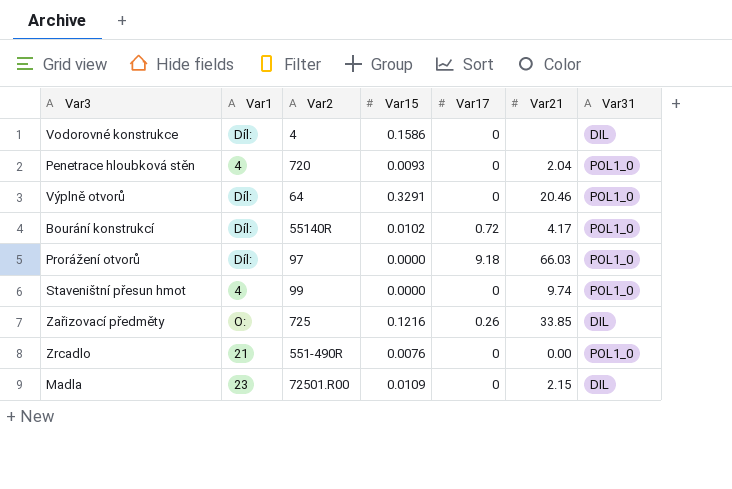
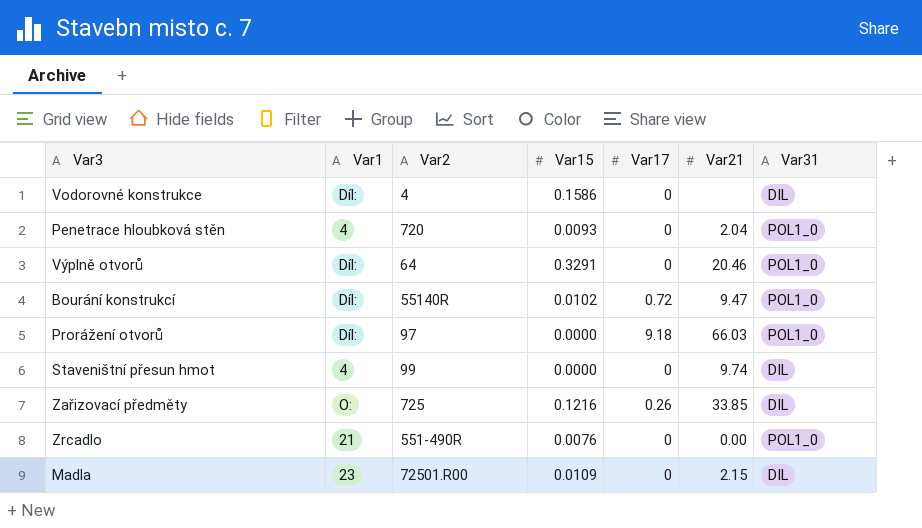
Bourání konstrukcí | Var21: 4.17 -> 9.47
Staveništní přesun hmot | Var31: POL1_0 -> DIL

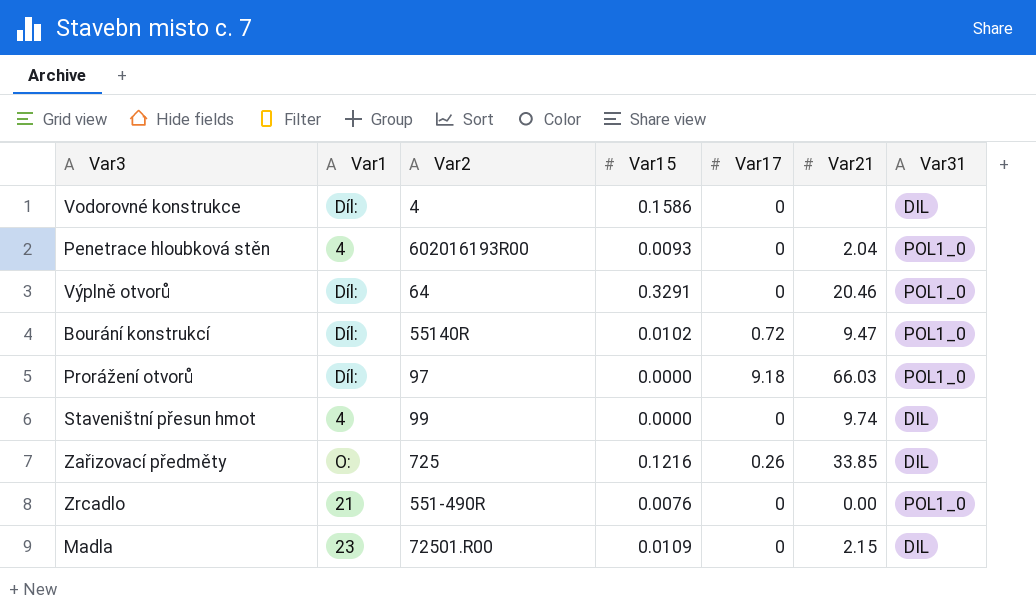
Penetrace hloubková stěn | Var2: 720 -> 602016193R00

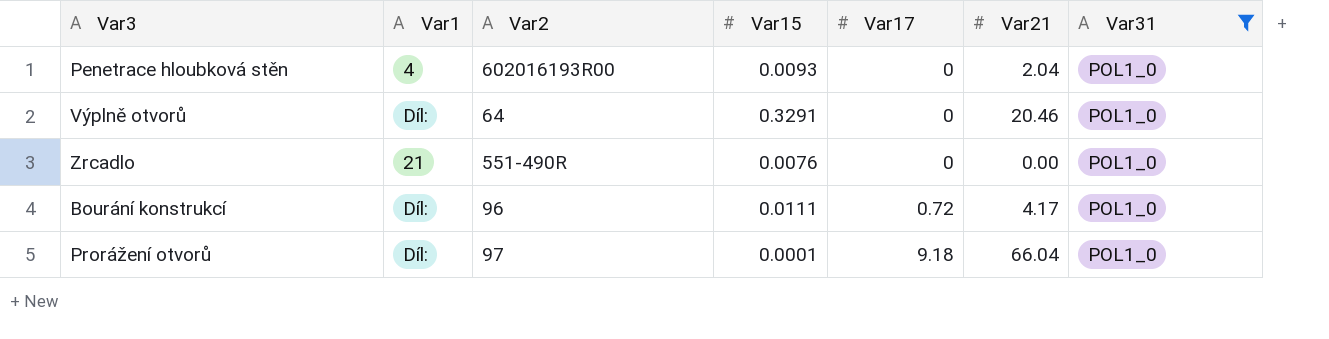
filter: none -> Var31 = POL1_0
row order: none -> Var17 ascending
Bourání konstrukcí | Var2: 55140R -> 96
Bourání konstrukcí | Var15: 0.0102 -> 0.0111
Bourání konstrukcí | Var21: 9.47 -> 4.17
Prorážení otvorů | Var15: 0.0000 -> 0.0001
Prorážení otvorů | Var21: 66.03 -> 66.04

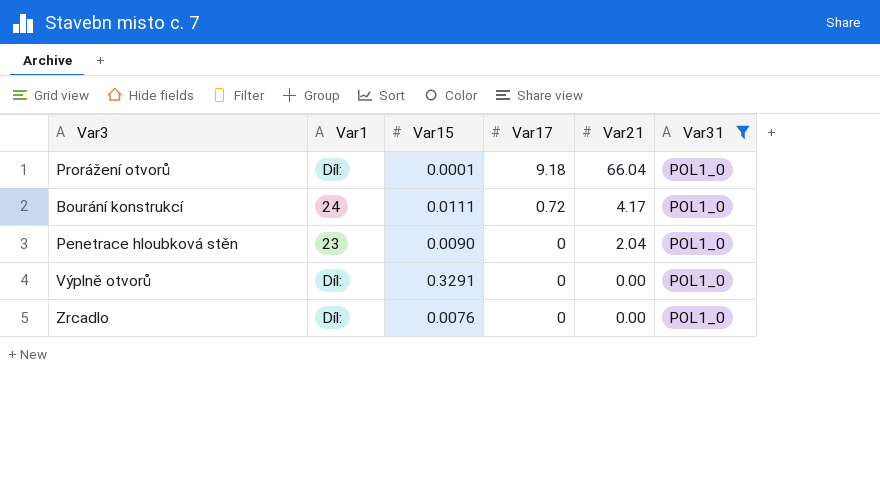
row order: Var17 ascending -> Var17 descending
column Var2 | position: 3 -> none
Bourání konstrukcí | Var1: Díl: -> 24
Penetrace hloubková stěn | Var1: 4 -> 23
Penetrace hloubková stěn | Var15: 0.0093 -> 0.0090
Výplně otvorů | Var21: 20.46 -> 0.00
Zrcadlo | Var1: 21 -> Díl:

